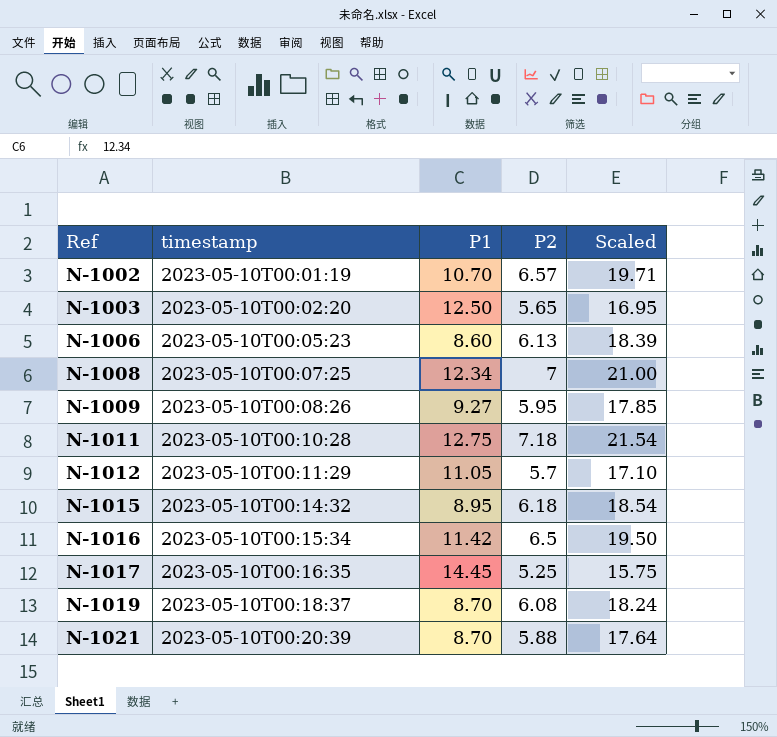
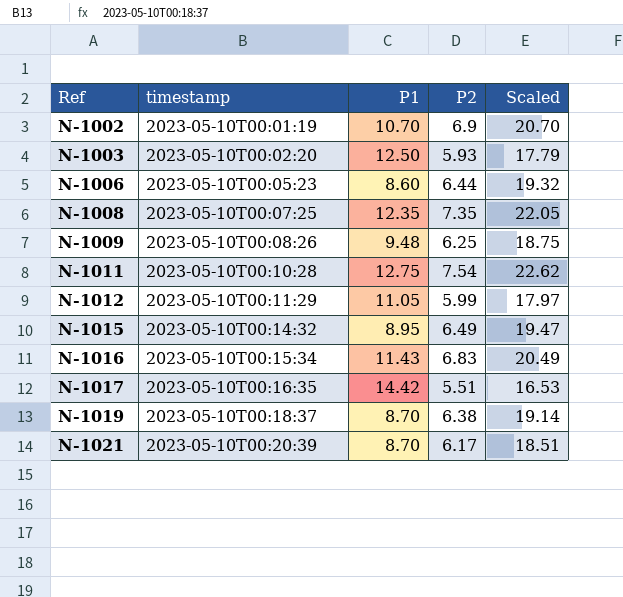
N-1002 | P2: 6.57 -> 6.9
N-1002 | Scaled: 19.71 -> 20.70
N-1003 | P2: 5.65 -> 5.93
N-1003 | Scaled: 16.95 -> 17.79
N-1006 | P2: 6.13 -> 6.44
N-1006 | Scaled: 18.39 -> 19.32
N-1008 | P1: 12.34 -> 12.35
N-1008 | P2: 7 -> 7.35
N-1008 | Scaled: 21.00 -> 22.05
N-1009 | P1: 9.27 -> 9.48
N-1009 | P2: 5.95 -> 6.25
N-1009 | Scaled: 17.85 -> 18.75
N-1011 | P2: 7.18 -> 7.54
N-1011 | Scaled: 21.54 -> 22.62
N-1012 | P2: 5.7 -> 5.99
N-1012 | Scaled: 17.10 -> 17.97
N-1015 | P2: 6.18 -> 6.49
N-1015 | Scaled: 18.54 -> 19.47
N-1016 | P1: 11.42 -> 11.43
N-1016 | P2: 6.5 -> 6.83
N-1016 | Scaled: 19.50 -> 20.49
N-1017 | P1: 14.45 -> 14.42
N-1017 | P2: 5.25 -> 5.51
N-1017 | Scaled: 15.75 -> 16.53
N-1019 | P2: 6.08 -> 6.38
N-1019 | Scaled: 18.24 -> 19.14
N-1021 | P2: 5.88 -> 6.17
N-1021 | Scaled: 17.64 -> 18.51

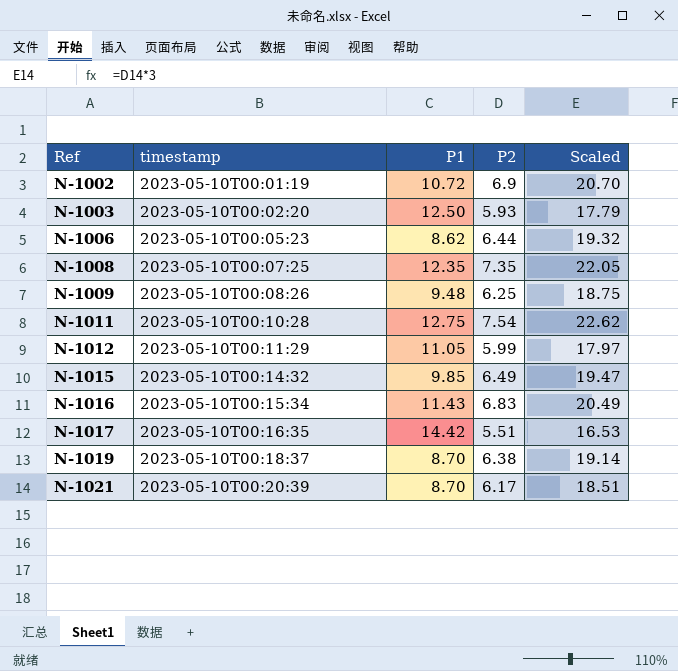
N-1002 | P1: 10.70 -> 10.72
N-1006 | P1: 8.60 -> 8.62
N-1015 | P1: 8.95 -> 9.85

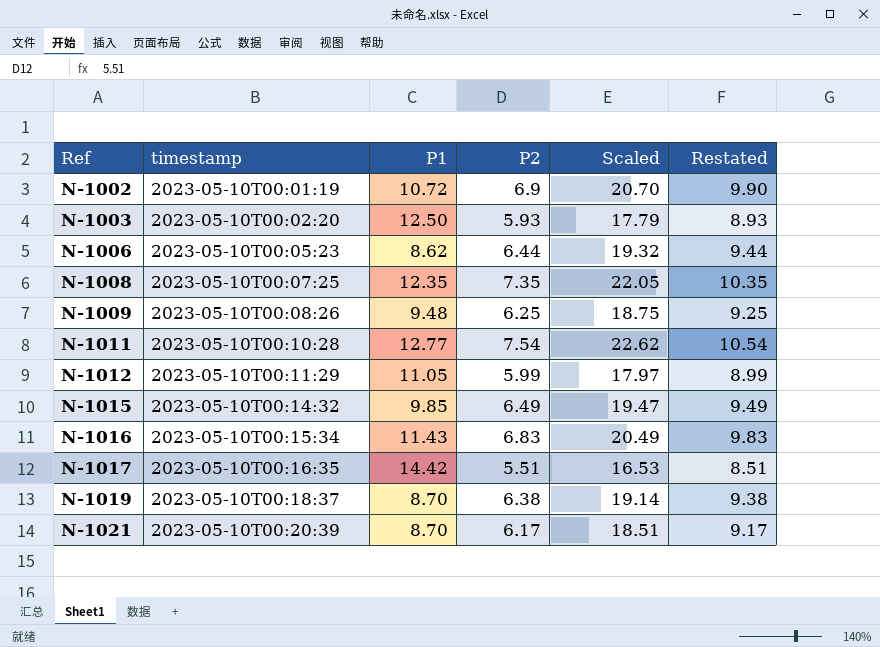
column Restated | formula: none -> [P2] + 3
N-1011 | P1: 12.75 -> 12.77

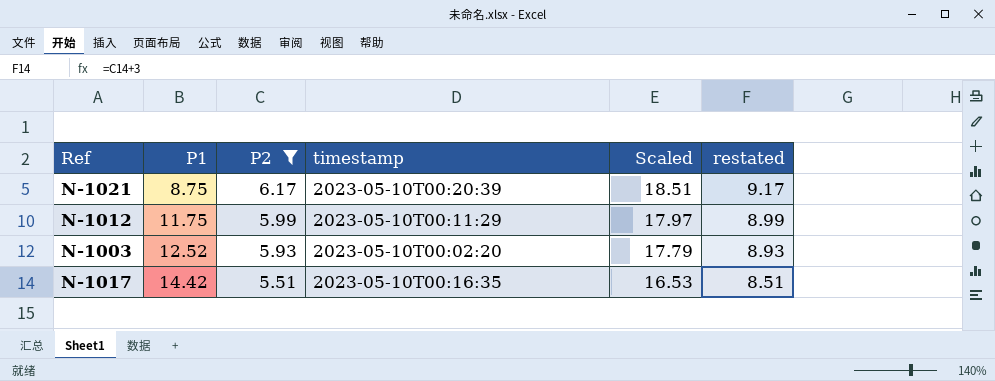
filter: none -> P2 <= 6.17
row order: Ref ascending -> P1 ascending
column timestamp | position: 2 -> 4
column name: Restated -> restated
N-1021 | P1: 8.70 -> 8.75
N-1012 | P1: 11.05 -> 11.75
N-1003 | P1: 12.50 -> 12.52

